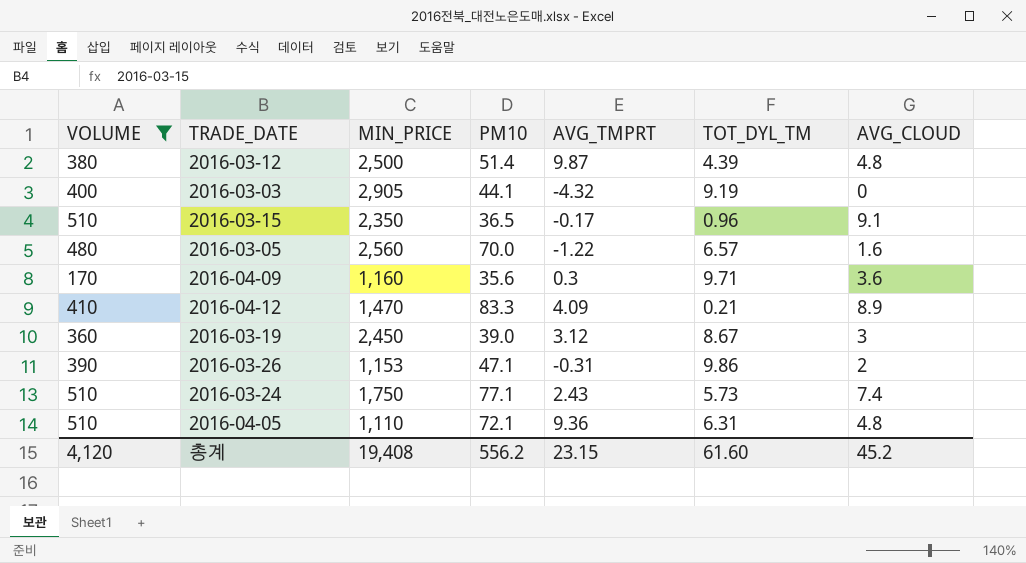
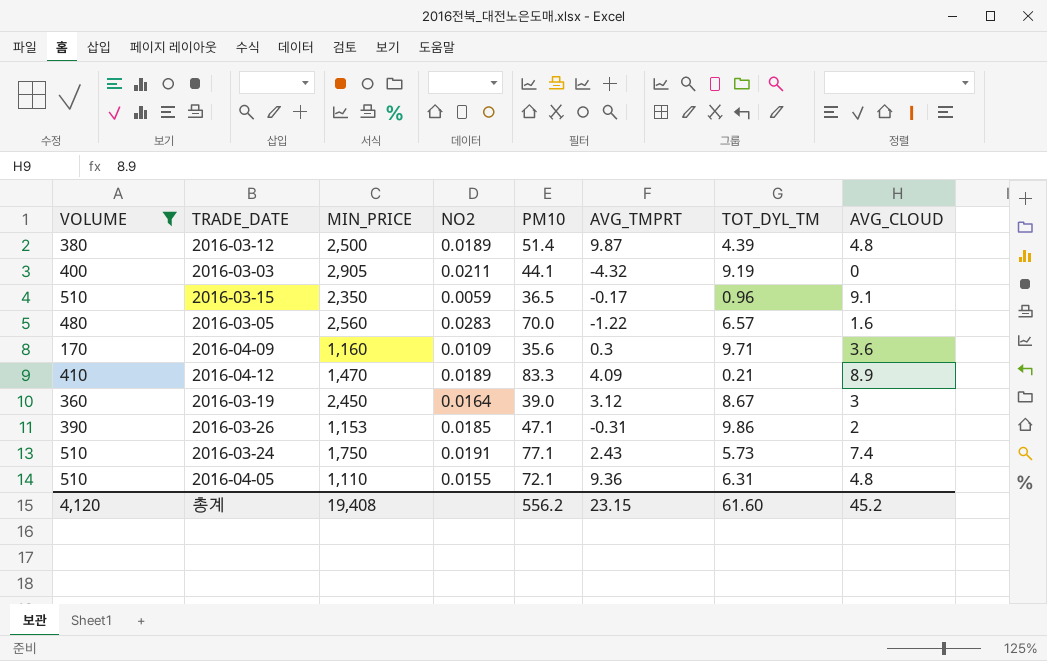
column NO2 | position: none -> 4

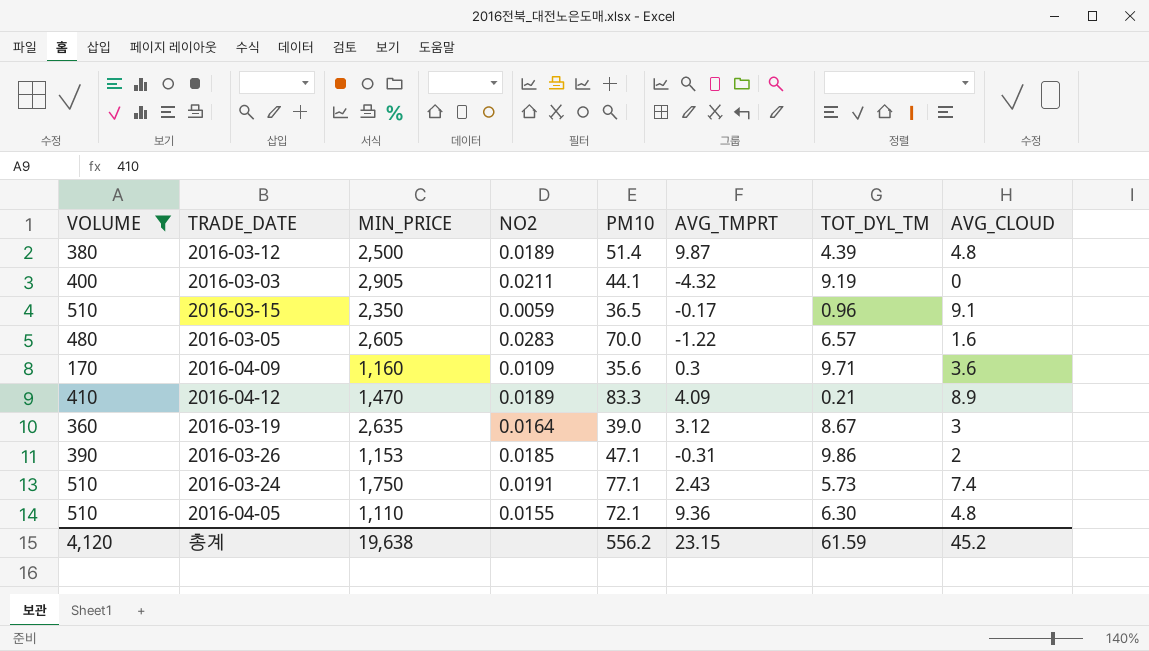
2016-03-05 | MIN_PRICE: 2,560 -> 2,605
2016-03-19 | MIN_PRICE: 2,450 -> 2,635
2016-04-05 | TOT_DYL_TM: 6.31 -> 6.30
총계 | MIN_PRICE: 19,408 -> 19,638
총계 | TOT_DYL_TM: 61.60 -> 61.59

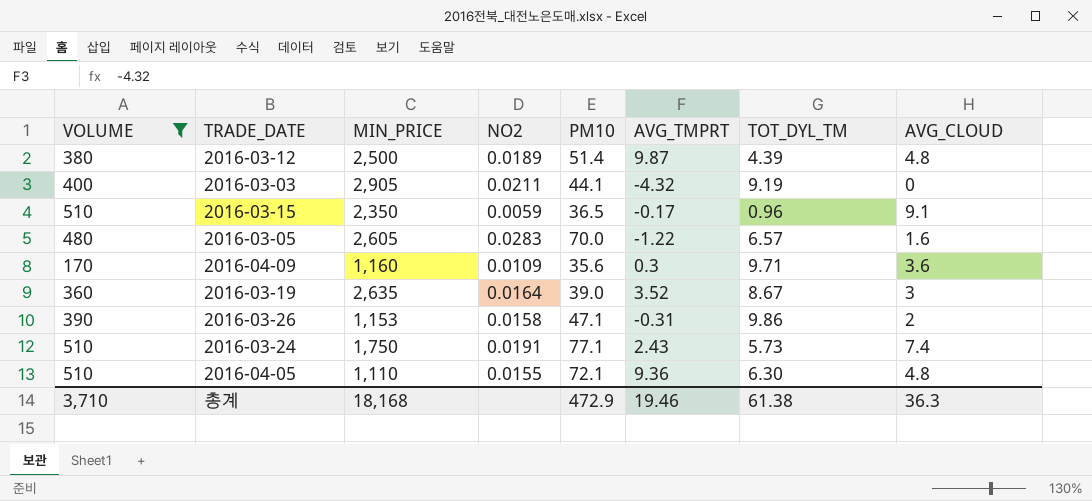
row 2016-04-12: 410 | 1,470 | 0.0189 | 83.3 | 4.09 | 0.21 | 8.9 -> none
2016-03-19 | AVG_TMPRT: 3.12 -> 3.52
2016-03-26 | NO2: 0.0185 -> 0.0158
총계 | VOLUME: 4,120 -> 3,710
총계 | MIN_PRICE: 19,638 -> 18,168
총계 | PM10: 556.2 -> 472.9
총계 | AVG_TMPRT: 23.15 -> 19.46
총계 | TOT_DYL_TM: 61.59 -> 61.38
총계 | AVG_CLOUD: 45.2 -> 36.3

